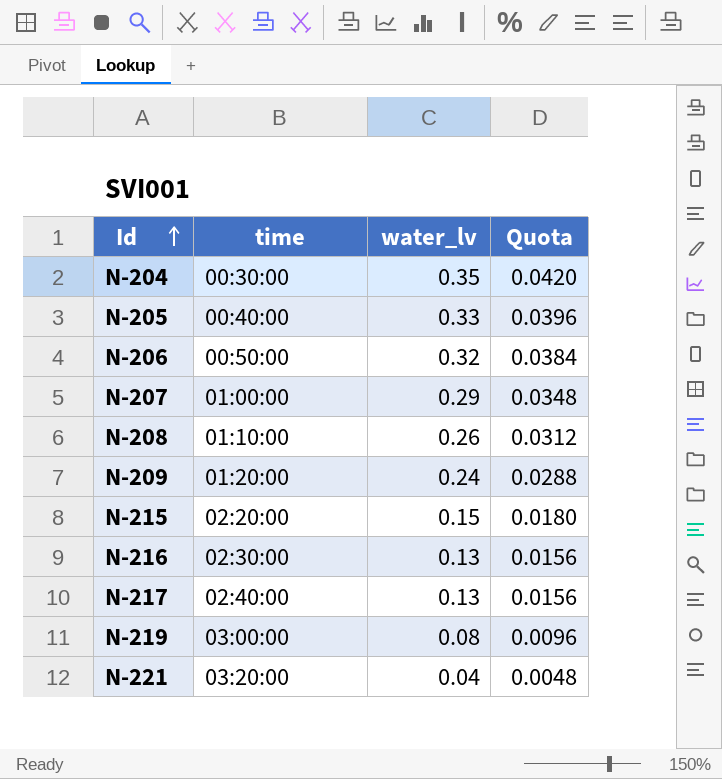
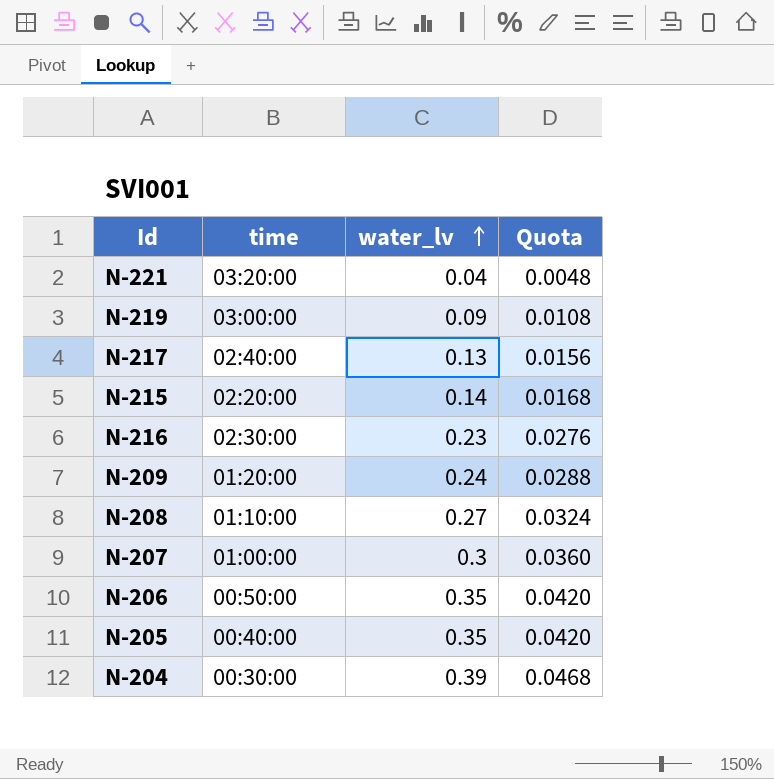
row order: Id ascending -> water_lv ascending
N-219 | water_lv: 0.08 -> 0.09
N-219 | Quota: 0.0096 -> 0.0108
N-215 | water_lv: 0.15 -> 0.14
N-215 | Quota: 0.0180 -> 0.0168
N-216 | water_lv: 0.13 -> 0.23
N-216 | Quota: 0.0156 -> 0.0276
N-208 | water_lv: 0.26 -> 0.27
N-208 | Quota: 0.0312 -> 0.0324
N-207 | water_lv: 0.29 -> 0.3
N-207 | Quota: 0.0348 -> 0.0360
N-206 | water_lv: 0.32 -> 0.35
N-206 | Quota: 0.0384 -> 0.0420
N-205 | water_lv: 0.33 -> 0.35
N-205 | Quota: 0.0396 -> 0.0420
N-204 | water_lv: 0.35 -> 0.39
N-204 | Quota: 0.0420 -> 0.0468

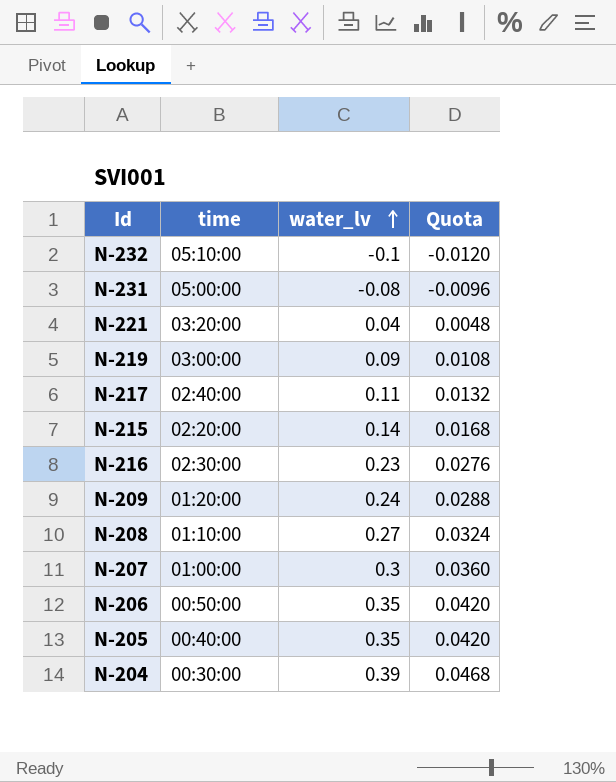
row N-232: none -> 05:10:00 | -0.1 | -0.0120
row N-231: none -> 05:00:00 | -0.08 | -0.0096
N-217 | water_lv: 0.13 -> 0.11
N-217 | Quota: 0.0156 -> 0.0132

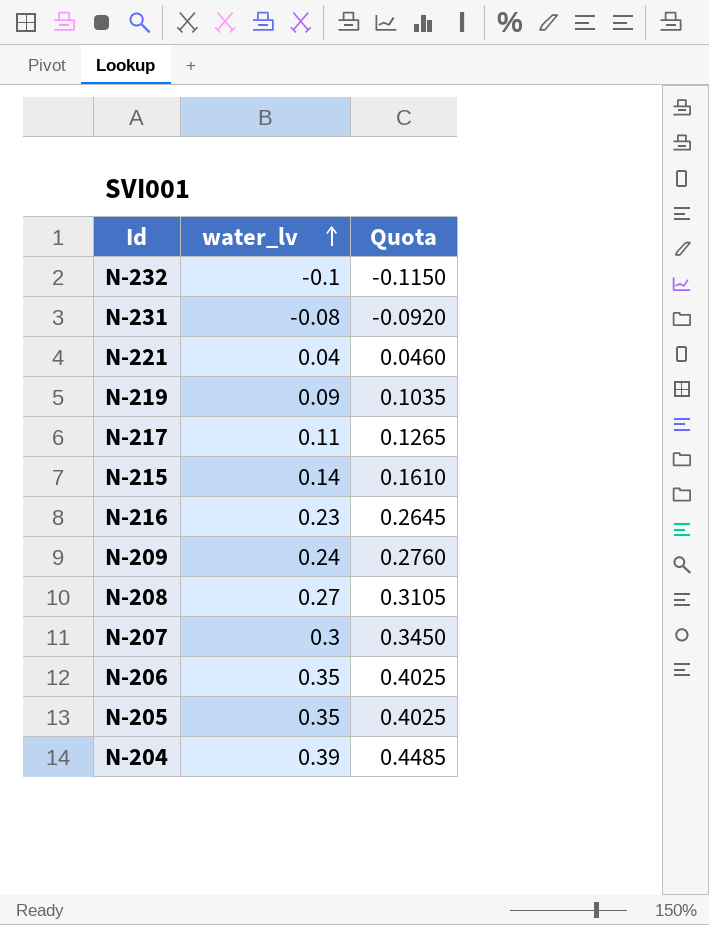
column time | position: 2 -> none
column Quota | formula: [water_lv] * 0.12 -> [water_lv] * 1.15

